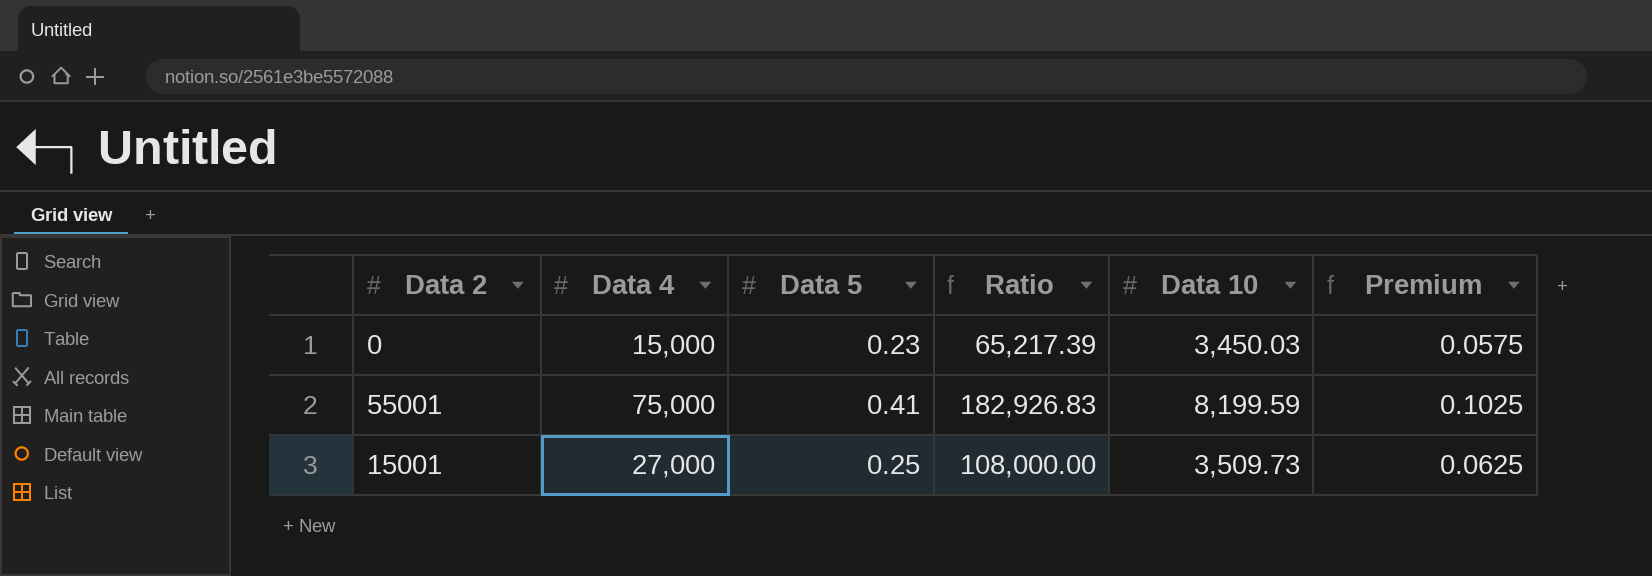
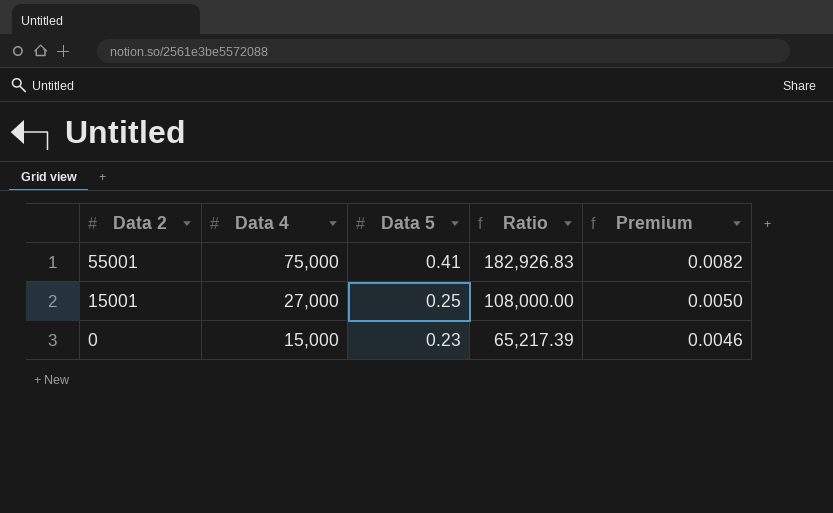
row order: none -> Data 2 descending
column Data 10 | position: 5 -> none
column Premium | formula: [Data 5] * 0.25 -> [Data 5] * 0.02

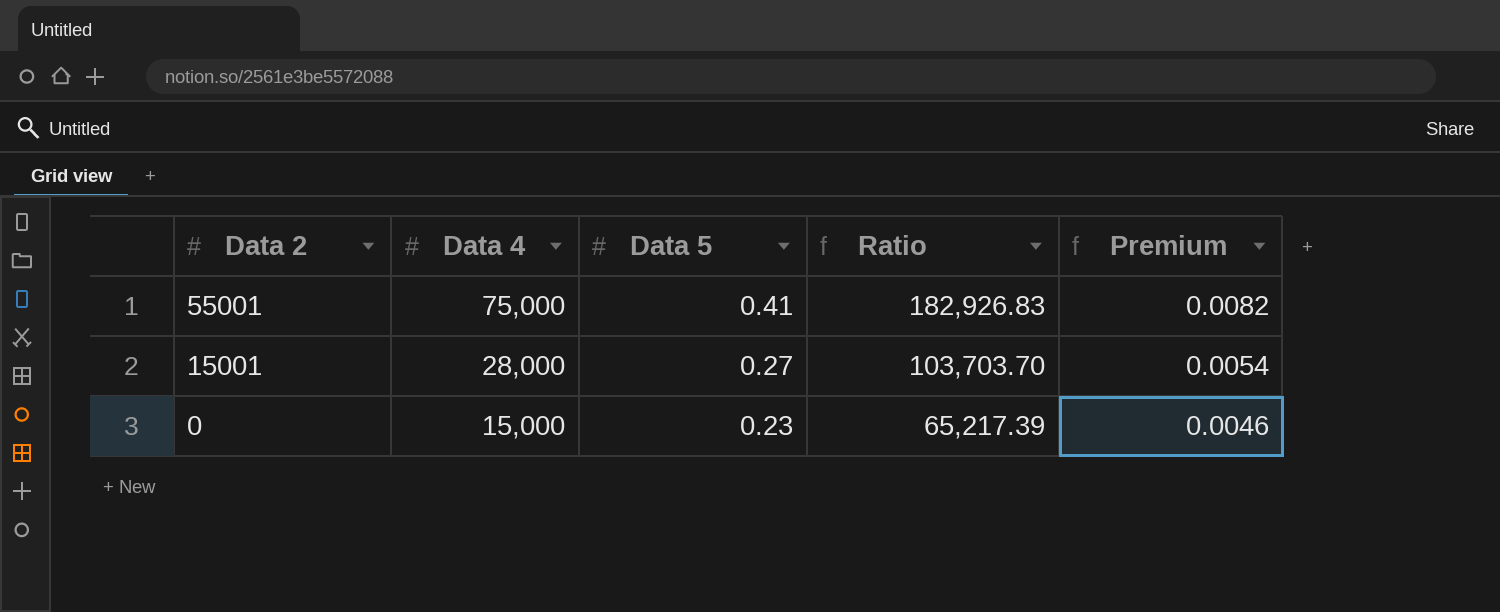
15001 | Data 4: 27,000 -> 28,000
15001 | Data 5: 0.25 -> 0.27
15001 | Ratio: 108,000.00 -> 103,703.70
15001 | Premium: 0.0050 -> 0.0054

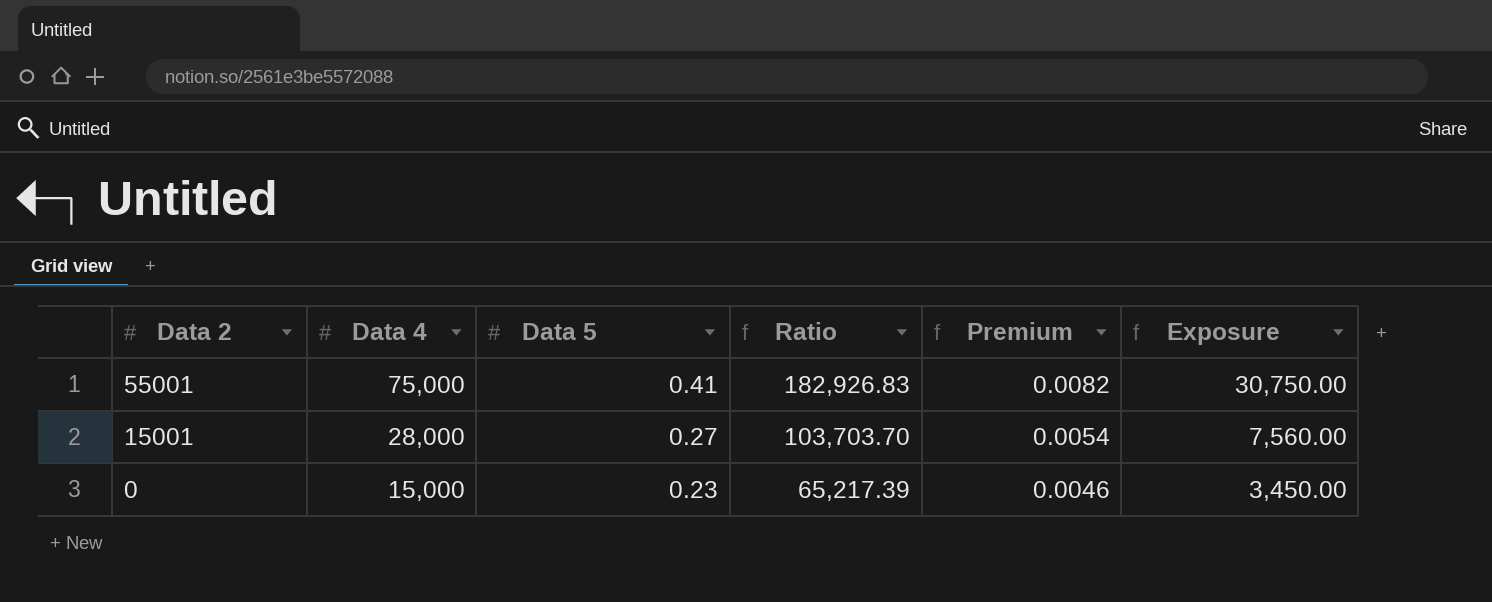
column Exposure | formula: none -> [Data 4] * [Data 5]

